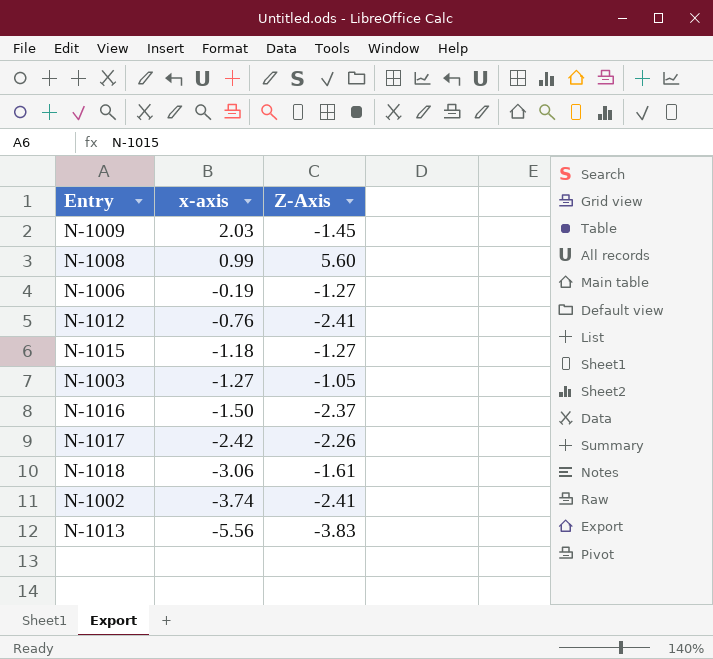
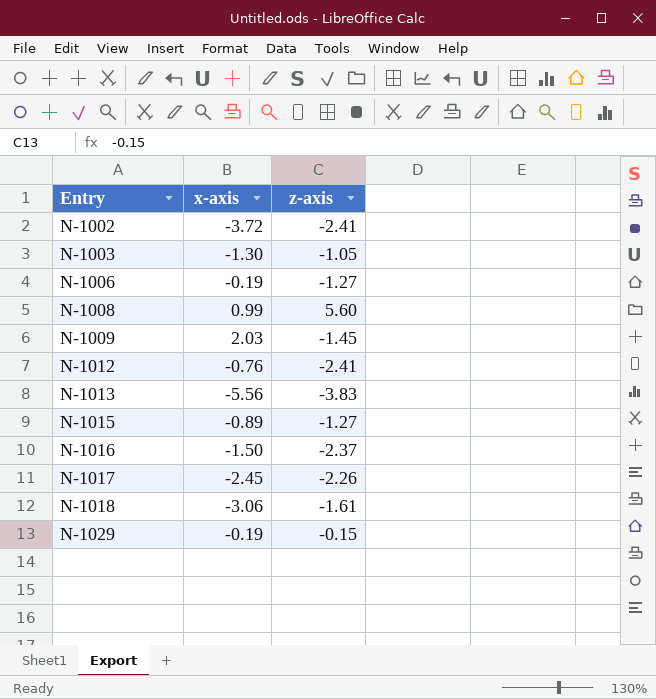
row order: x-axis descending -> Entry ascending
column name: Z-Axis -> z-axis
N-1002 | x-axis: -3.74 -> -3.72
N-1003 | x-axis: -1.27 -> -1.30
N-1015 | x-axis: -1.18 -> -0.89
N-1017 | x-axis: -2.42 -> -2.45
row N-1029: none -> -0.19 | -0.15

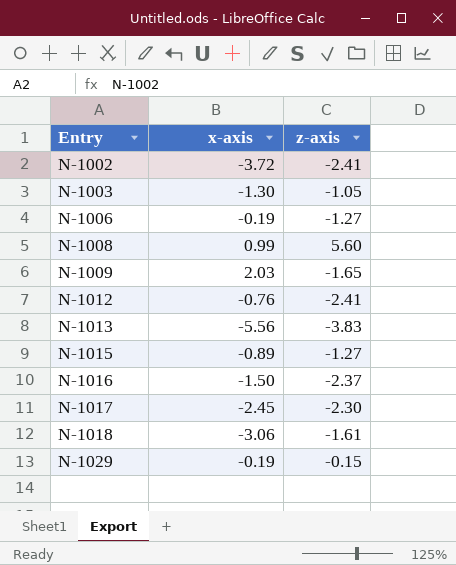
N-1009 | z-axis: -1.45 -> -1.65
N-1017 | z-axis: -2.26 -> -2.30

